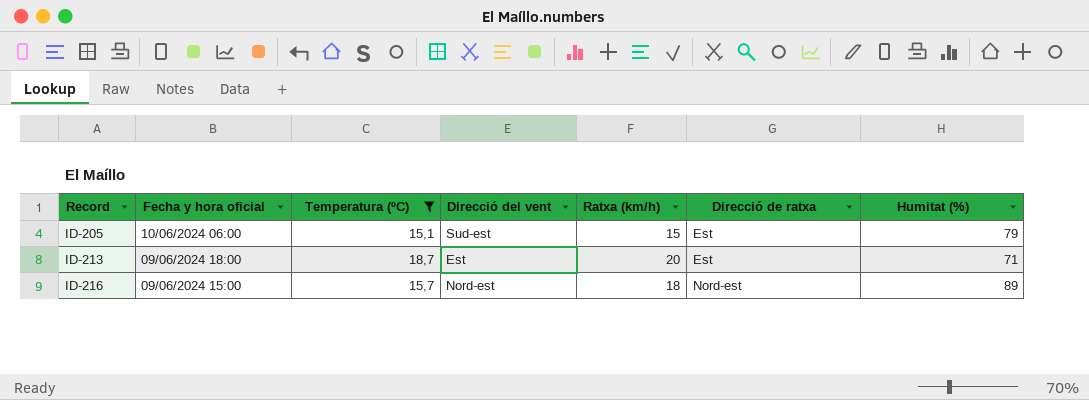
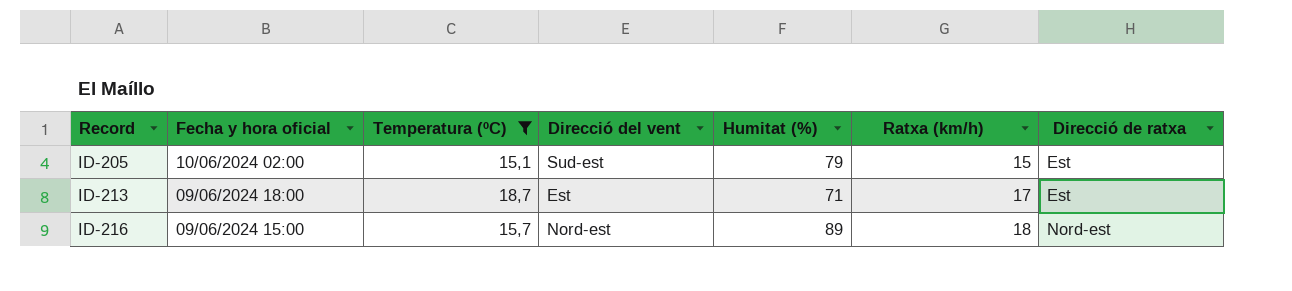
column Humitat (%) | position: 7 -> 5
ID-205 | Fecha y hora oficial: 10/06/2024 06:00 -> 10/06/2024 02:00
ID-213 | Ratxa (km/h): 20 -> 17

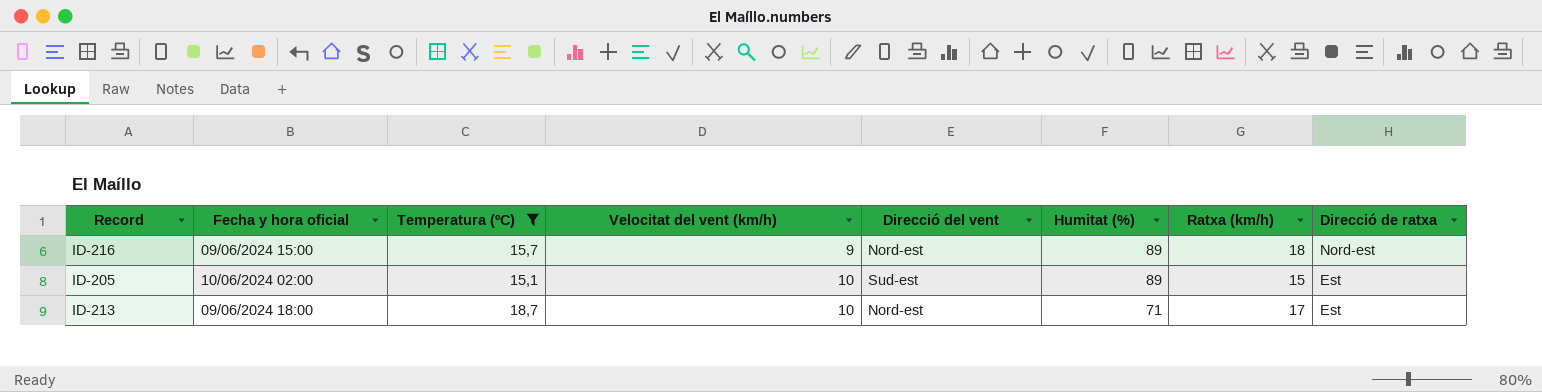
row order: Record ascending -> Velocitat del vent (km/h) ascending
column Velocitat del vent (km/h) | position: none -> 4
ID-205 | Humitat (%): 79 -> 89
ID-213 | Direcció del vent: Est -> Nord-est

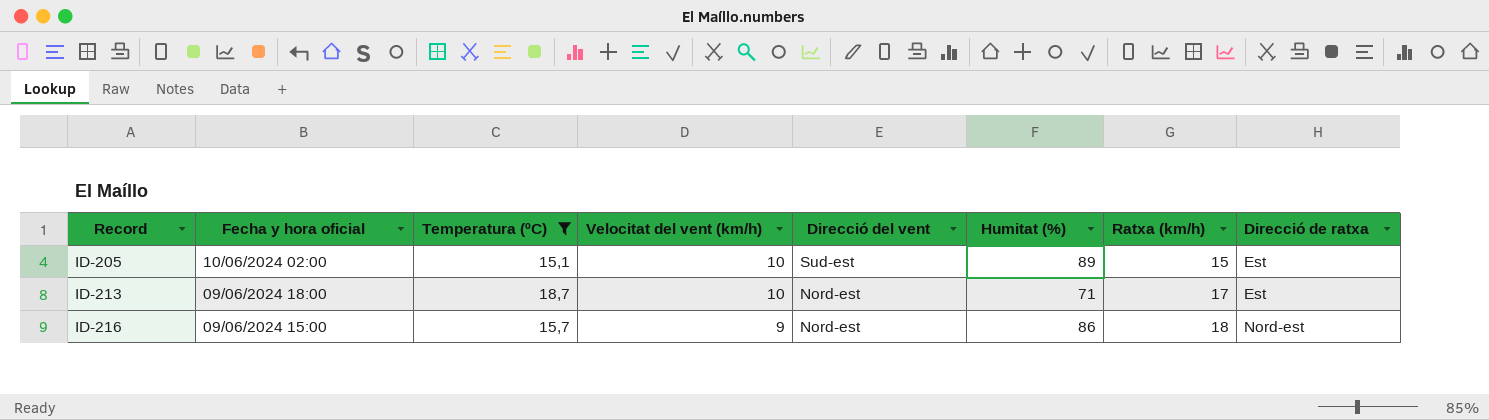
row order: Velocitat del vent (km/h) ascending -> Record ascending
ID-216 | Humitat (%): 89 -> 86

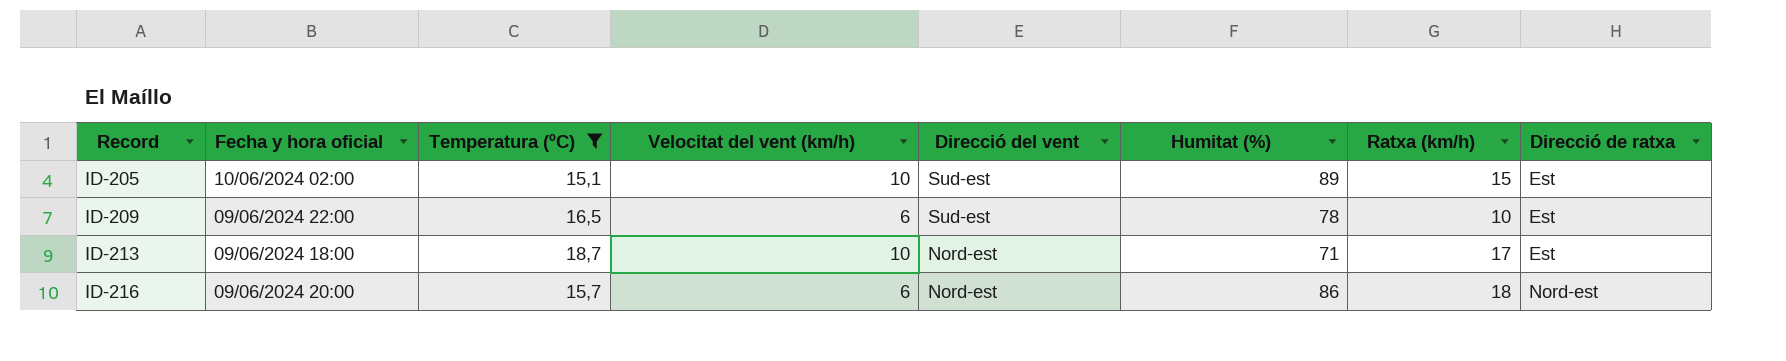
row ID-209: none -> 09/06/2024 22:00 | 16,5 | 6 | Sud-est | 78 | 10 | Est
ID-216 | Fecha y hora oficial: 09/06/2024 15:00 -> 09/06/2024 20:00
ID-216 | Velocitat del vent (km/h): 9 -> 6

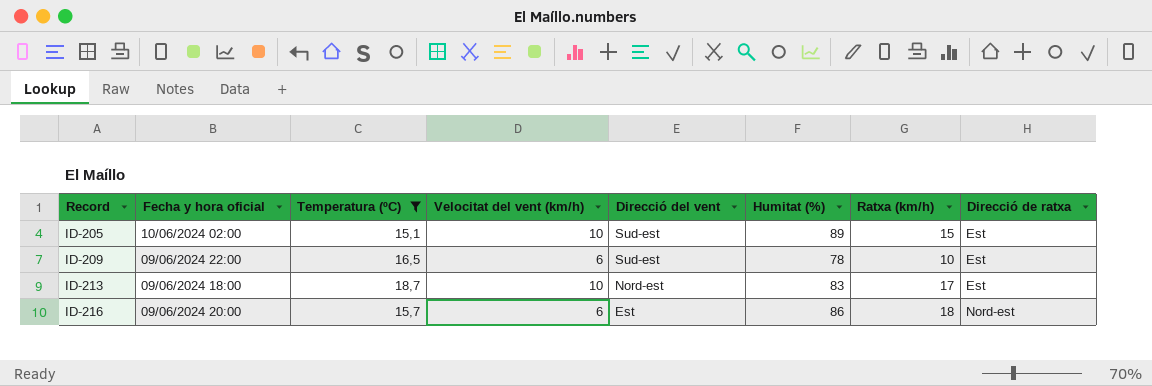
ID-213 | Humitat (%): 71 -> 83
ID-216 | Direcció del vent: Nord-est -> Est

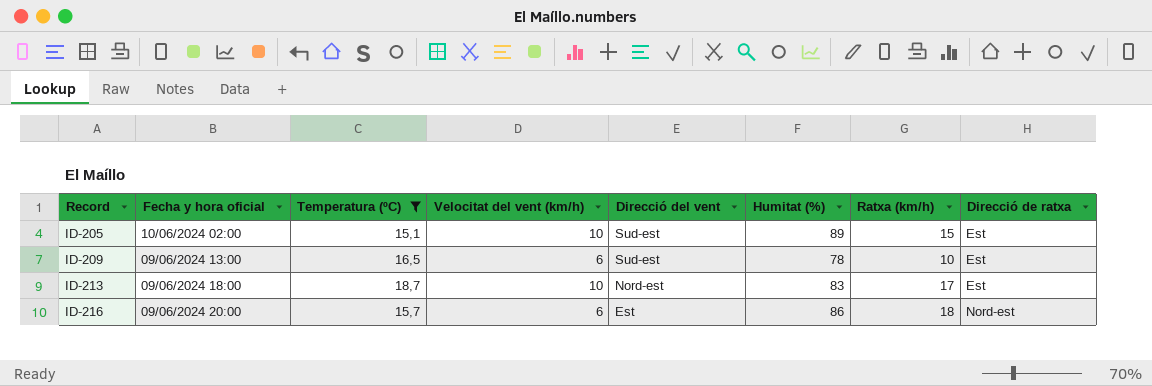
ID-209 | Fecha y hora oficial: 09/06/2024 22:00 -> 09/06/2024 13:00

